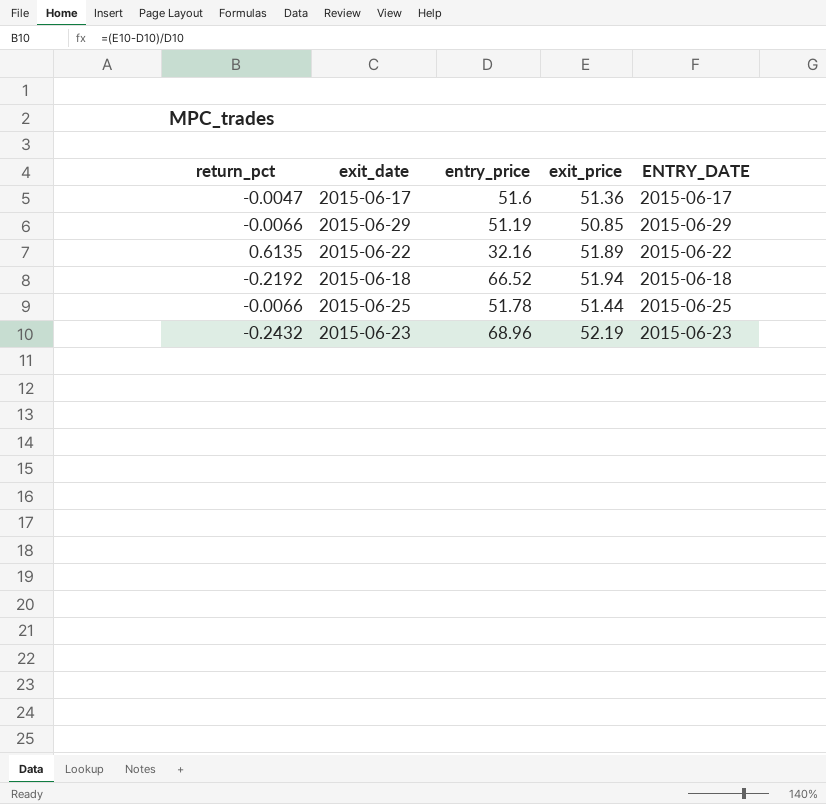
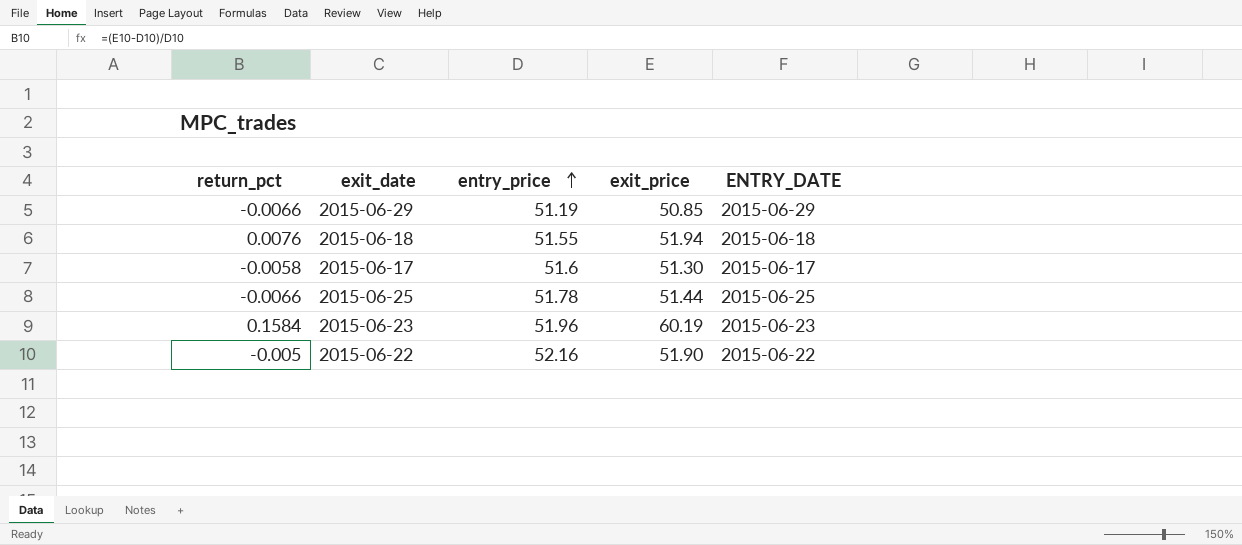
row order: none -> entry_price ascending
2015-06-18 | return_pct: -0.2192 -> 0.0076
2015-06-18 | entry_price: 66.52 -> 51.55
2015-06-17 | return_pct: -0.0047 -> -0.0058
2015-06-17 | exit_price: 51.36 -> 51.30
2015-06-23 | return_pct: -0.2432 -> 0.1584
2015-06-23 | entry_price: 68.96 -> 51.96
2015-06-23 | exit_price: 52.19 -> 60.19
2015-06-22 | return_pct: 0.6135 -> -0.005
2015-06-22 | entry_price: 32.16 -> 52.16
2015-06-22 | exit_price: 51.89 -> 51.90

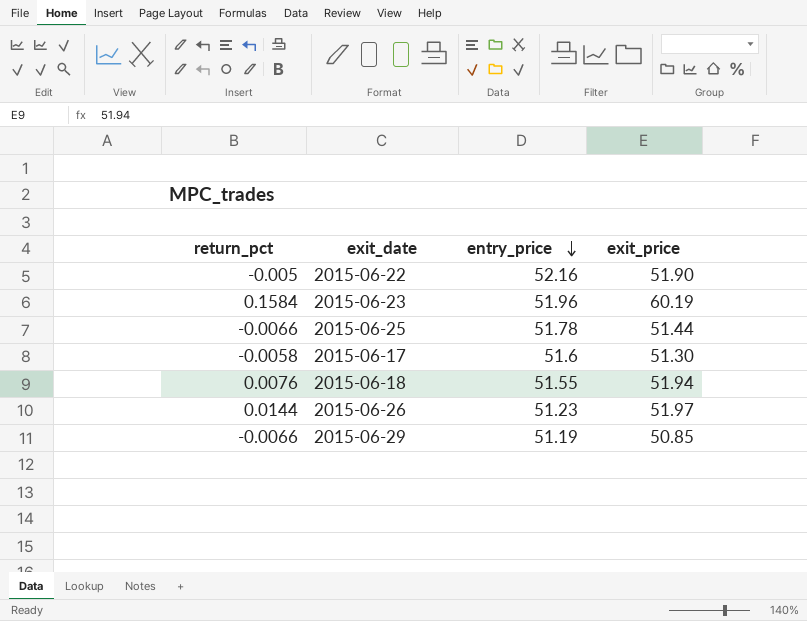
row order: entry_price ascending -> entry_price descending
column ENTRY_DATE | position: 5 -> none
row 2015-06-26: none -> 0.0144 | 51.23 | 51.97

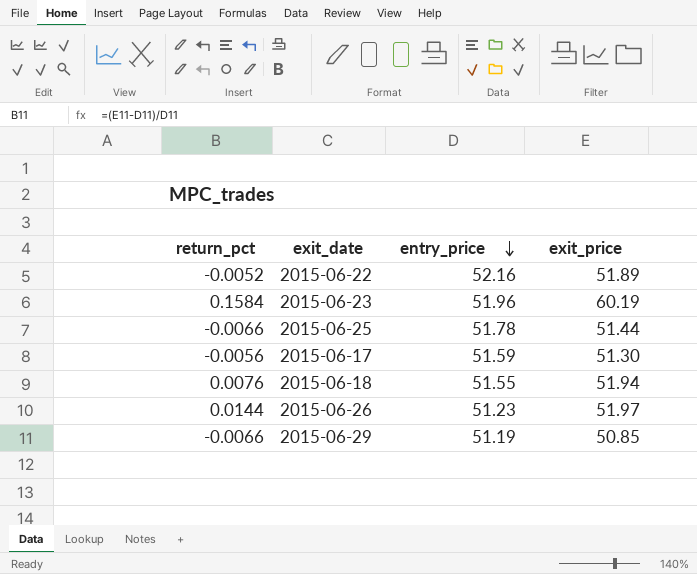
2015-06-22 | return_pct: -0.005 -> -0.0052
2015-06-22 | exit_price: 51.90 -> 51.89
2015-06-17 | return_pct: -0.0058 -> -0.0056
2015-06-17 | entry_price: 51.6 -> 51.59

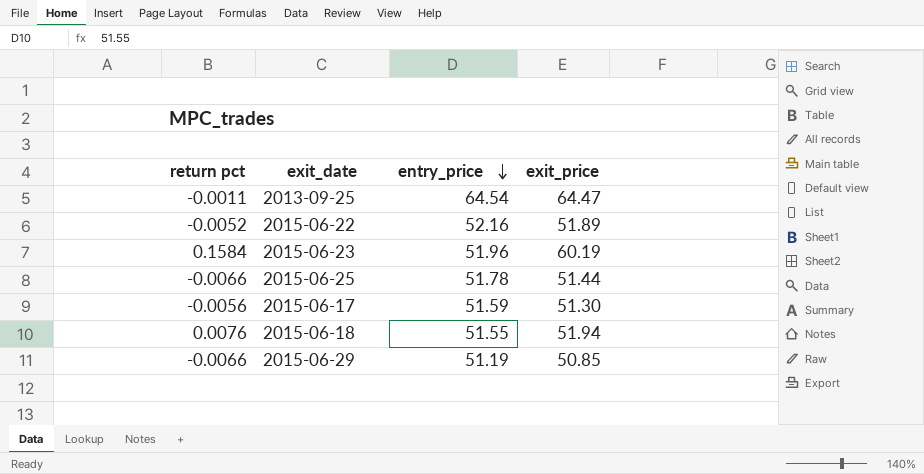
column name: return_pct -> return pct
row 2015-06-26: 0.0144 | 51.23 | 51.97 -> none
row 2013-09-25: none -> -0.0011 | 64.54 | 64.47

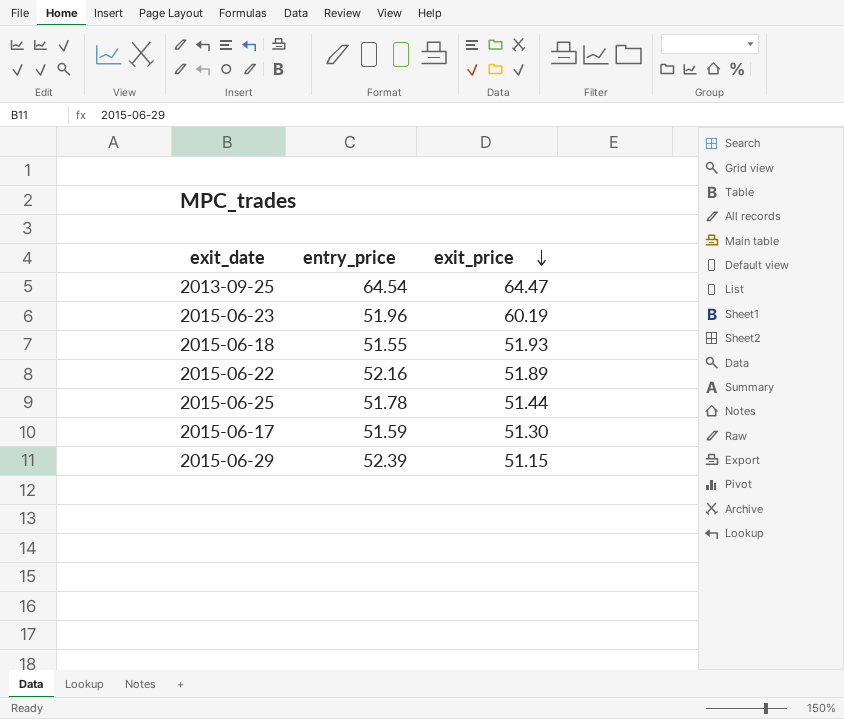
row order: entry_price descending -> exit_price descending
column return pct | formula: ([exit_price] - [entry_price]) / [entry_price] -> none
2015-06-18 | exit_price: 51.94 -> 51.93
2015-06-29 | entry_price: 51.19 -> 52.39
2015-06-29 | exit_price: 50.85 -> 51.15

